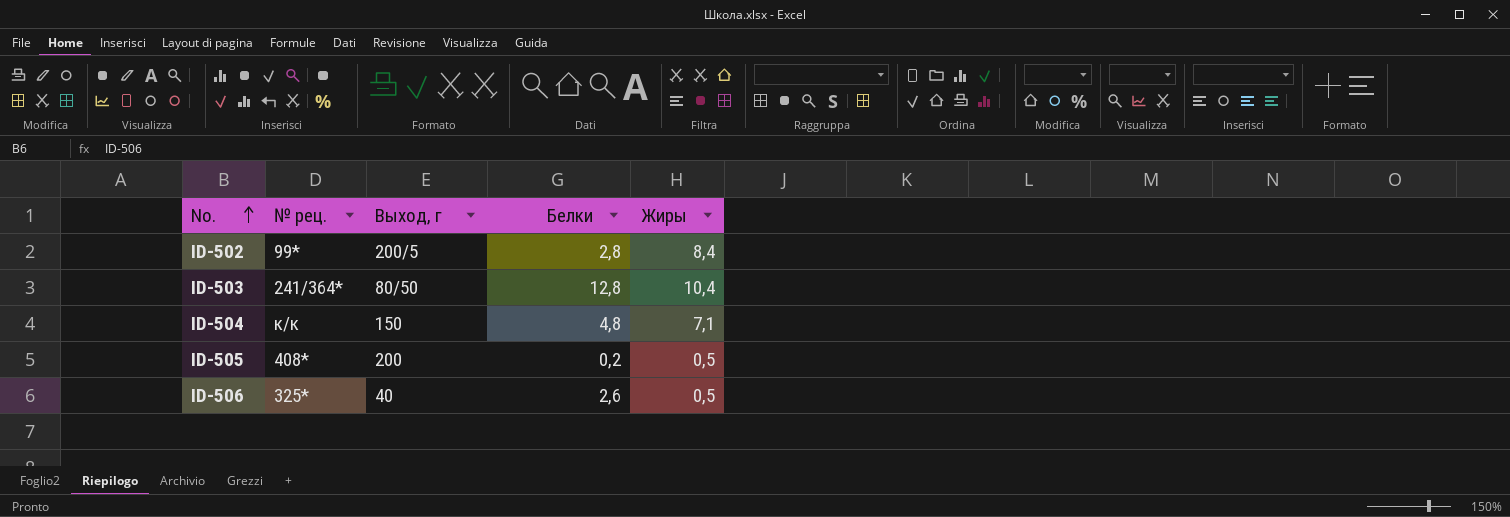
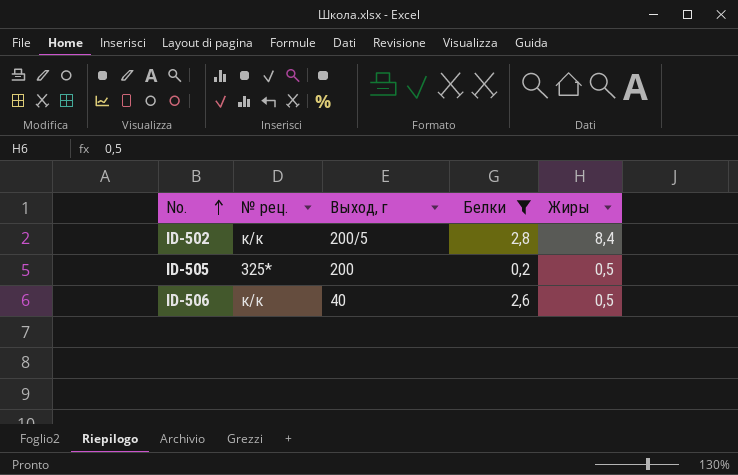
filter: none -> Белки <= 2,8
ID-502 | № рец.: 99* -> к/к
ID-505 | № рец.: 408* -> 325*
ID-506 | № рец.: 325* -> к/к

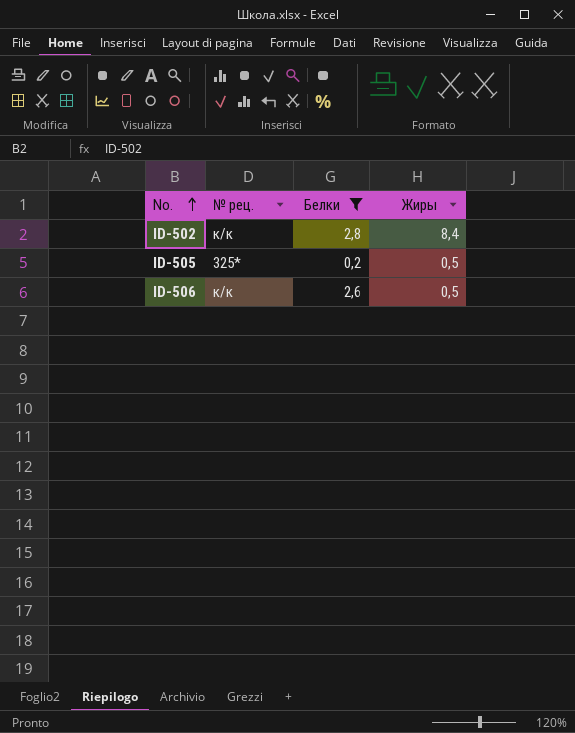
column Выход, г | position: 3 -> none

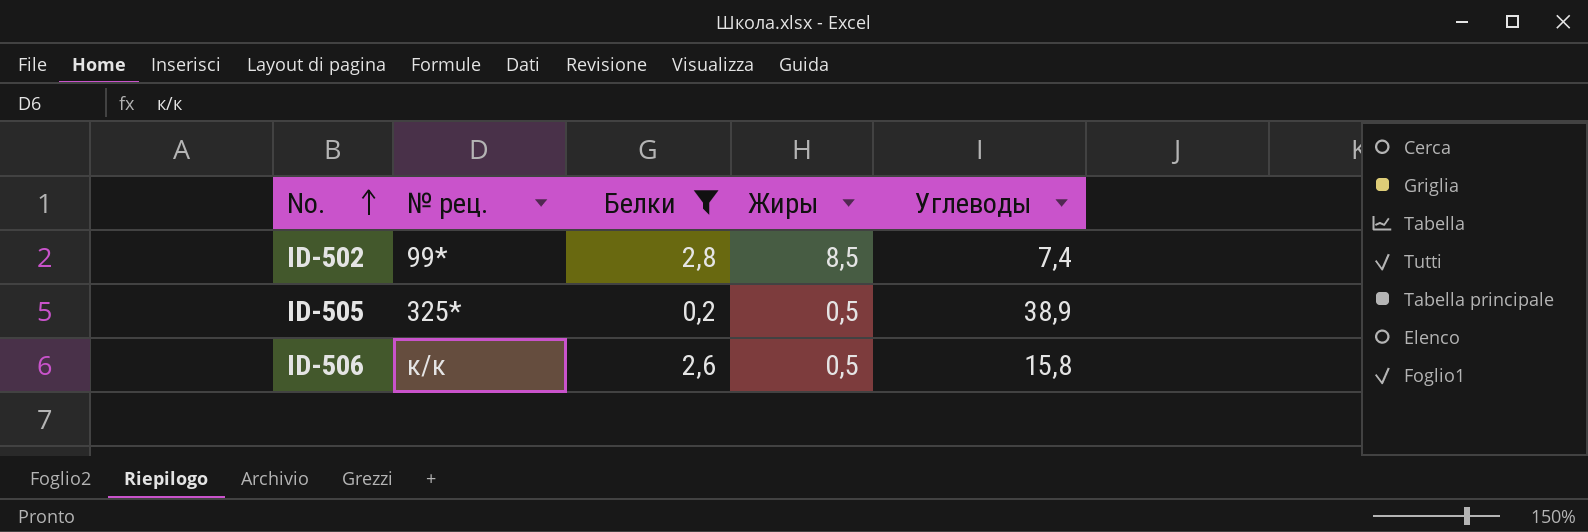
column Углеводы | position: none -> 5
ID-502 | № рец.: к/к -> 99*
ID-502 | Жиры: 8,4 -> 8,5

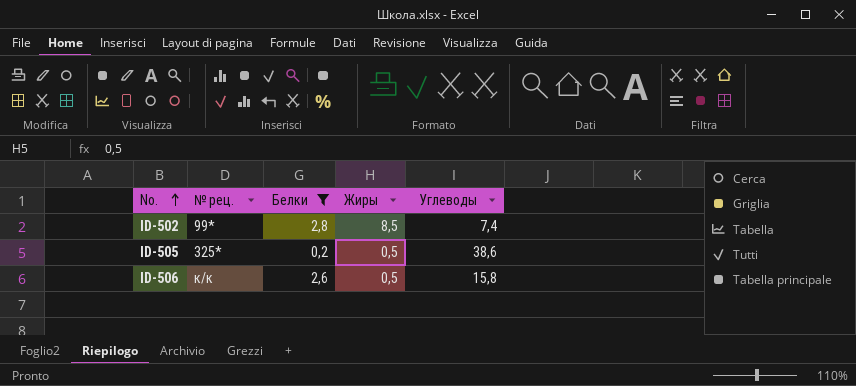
ID-505 | Углеводы: 38,9 -> 38,6

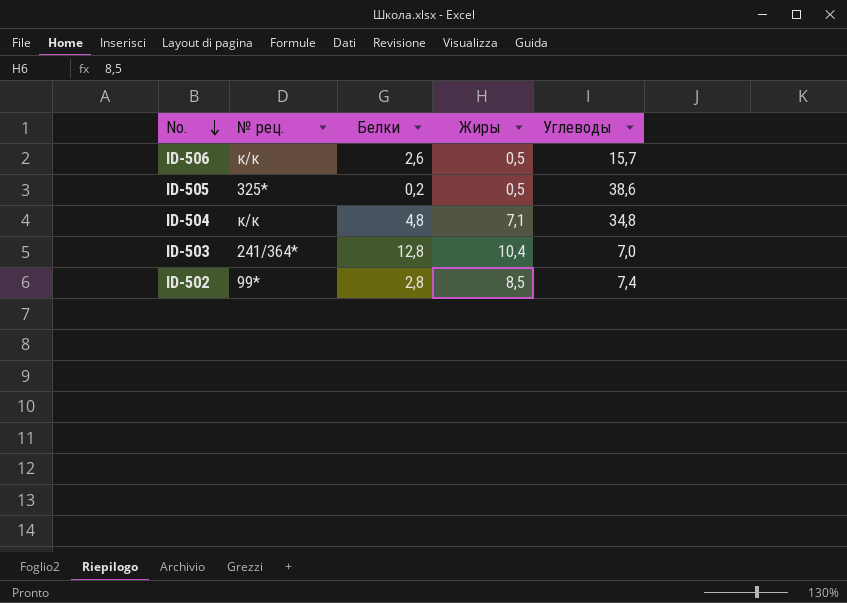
filter: Белки <= 2,8 -> none
row order: No. ascending -> No. descending
ID-506 | Углеводы: 15,8 -> 15,7

